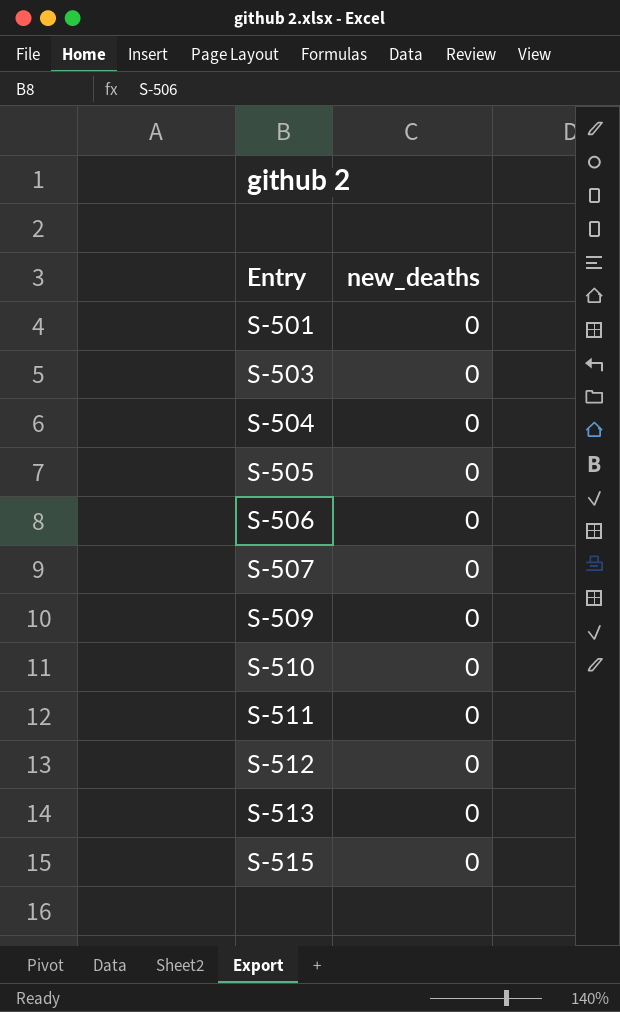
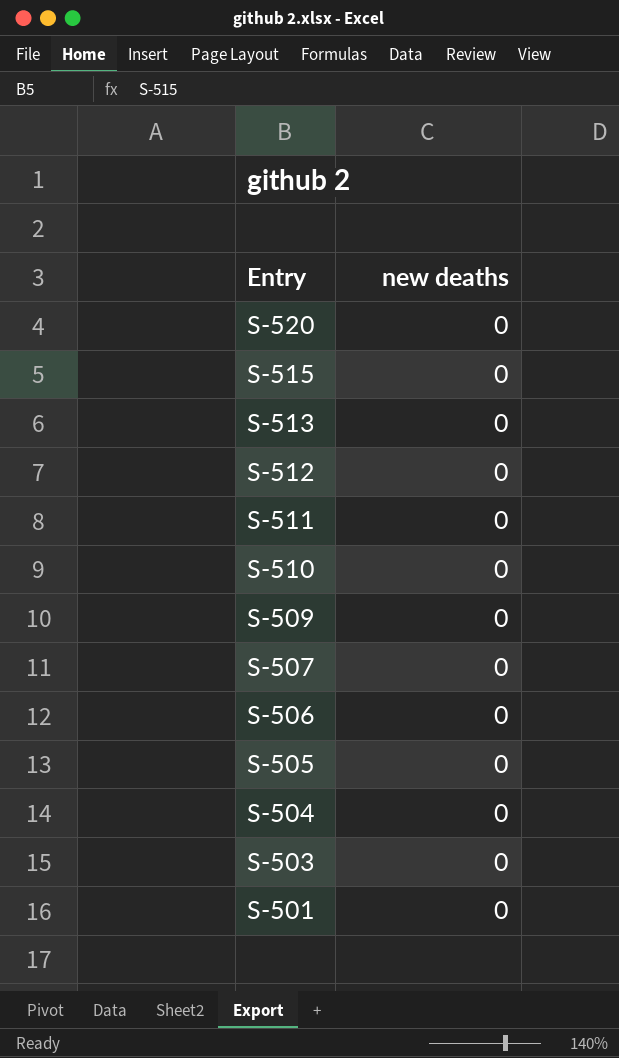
row order: Entry ascending -> Entry descending
column name: new_deaths -> new deaths
row S-520: none -> 0

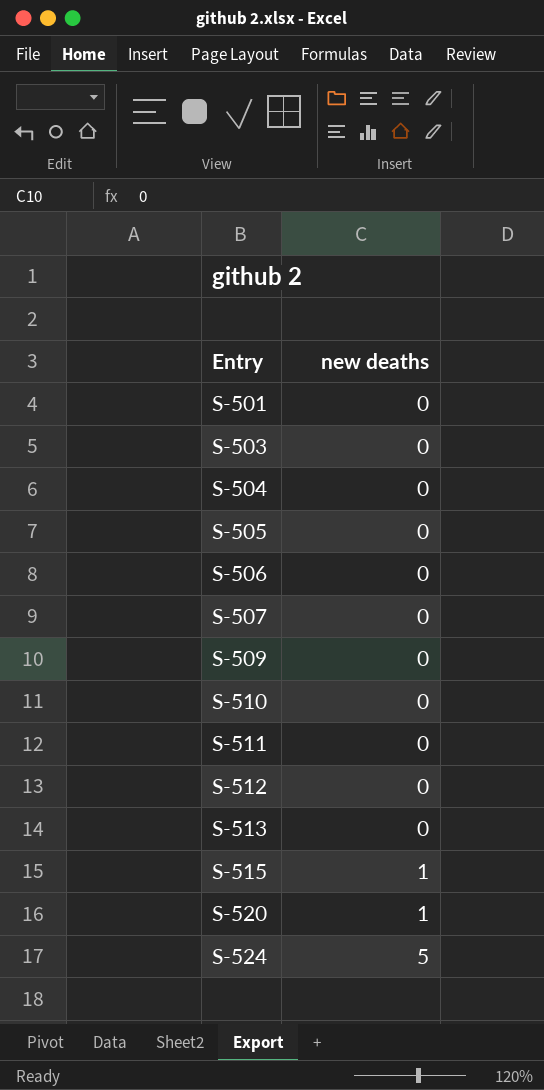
row order: Entry descending -> Entry ascending
S-515 | new deaths: 0 -> 1
S-520 | new deaths: 0 -> 1
row S-524: none -> 5

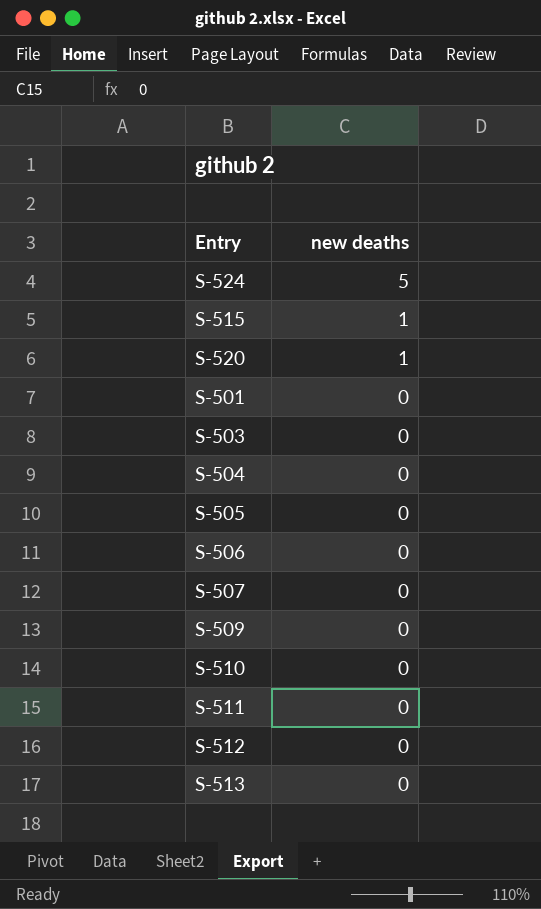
row order: Entry ascending -> new deaths descending

